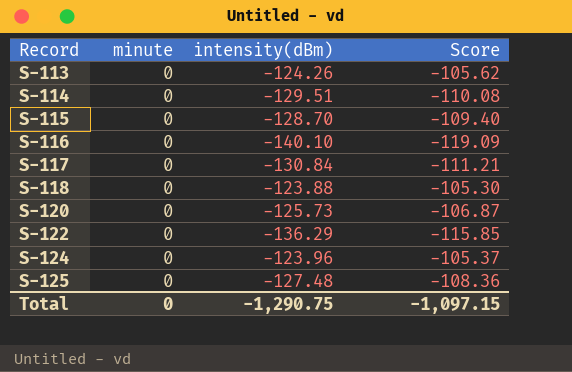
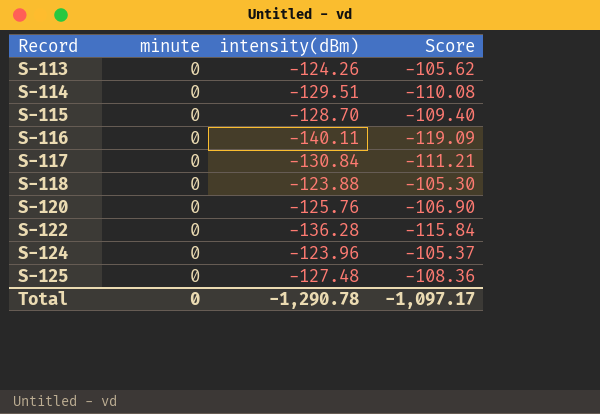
S-116 | intensity(dBm): -140.10 -> -140.11
S-120 | intensity(dBm): -125.73 -> -125.76
S-120 | Score: -106.87 -> -106.90
S-122 | intensity(dBm): -136.29 -> -136.28
S-122 | Score: -115.85 -> -115.84
Total | intensity(dBm): -1,290.75 -> -1,290.78
Total | Score: -1,097.15 -> -1,097.17

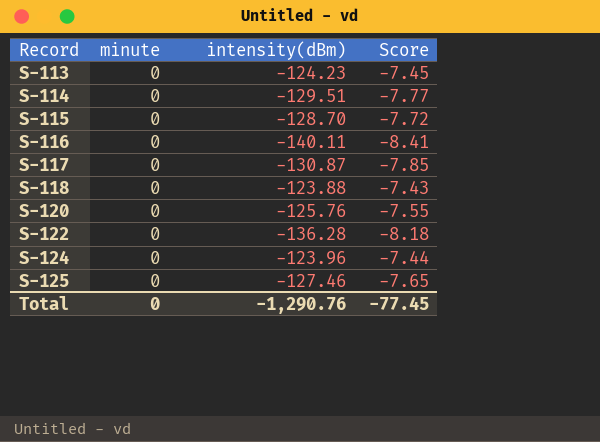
column Score | formula: [intensity(dBm)] * 0.85 -> [intensity(dBm)] * 0.06
S-113 | intensity(dBm): -124.26 -> -124.23
S-117 | intensity(dBm): -130.84 -> -130.87
S-125 | intensity(dBm): -127.48 -> -127.46
Total | intensity(dBm): -1,290.78 -> -1,290.76
Total | Score: -1,097.17 -> -77.45

